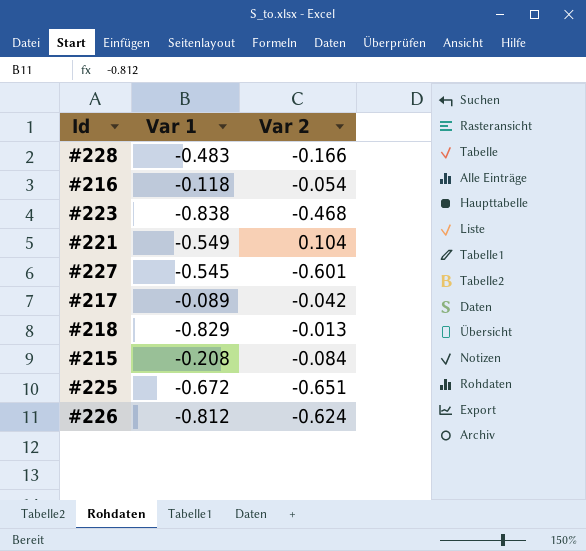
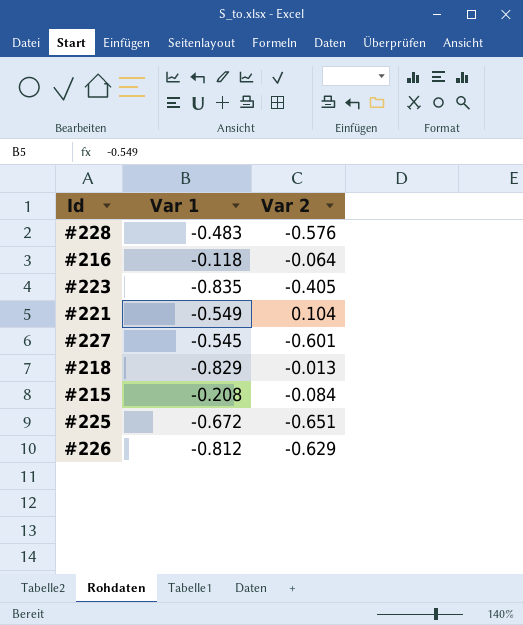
row #217: -0.089 | -0.042 -> none
#228 | Var 2: -0.166 -> -0.576
#216 | Var 2: -0.054 -> -0.064
#223 | Var 1: -0.838 -> -0.835
#223 | Var 2: -0.468 -> -0.405
#226 | Var 2: -0.624 -> -0.629

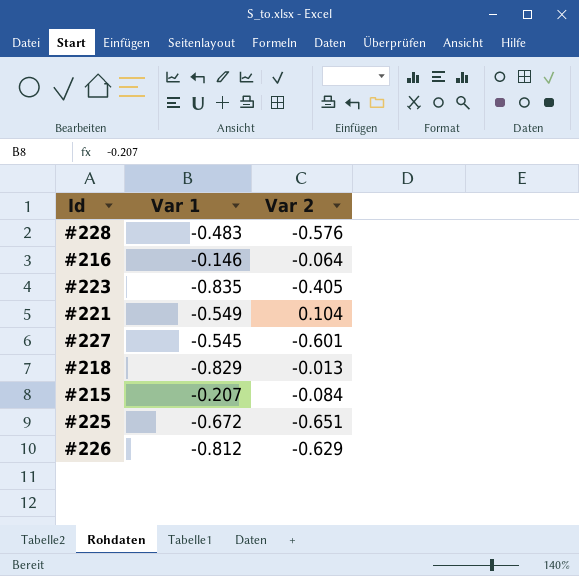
#216 | Var 1: -0.118 -> -0.146
#215 | Var 1: -0.208 -> -0.207

